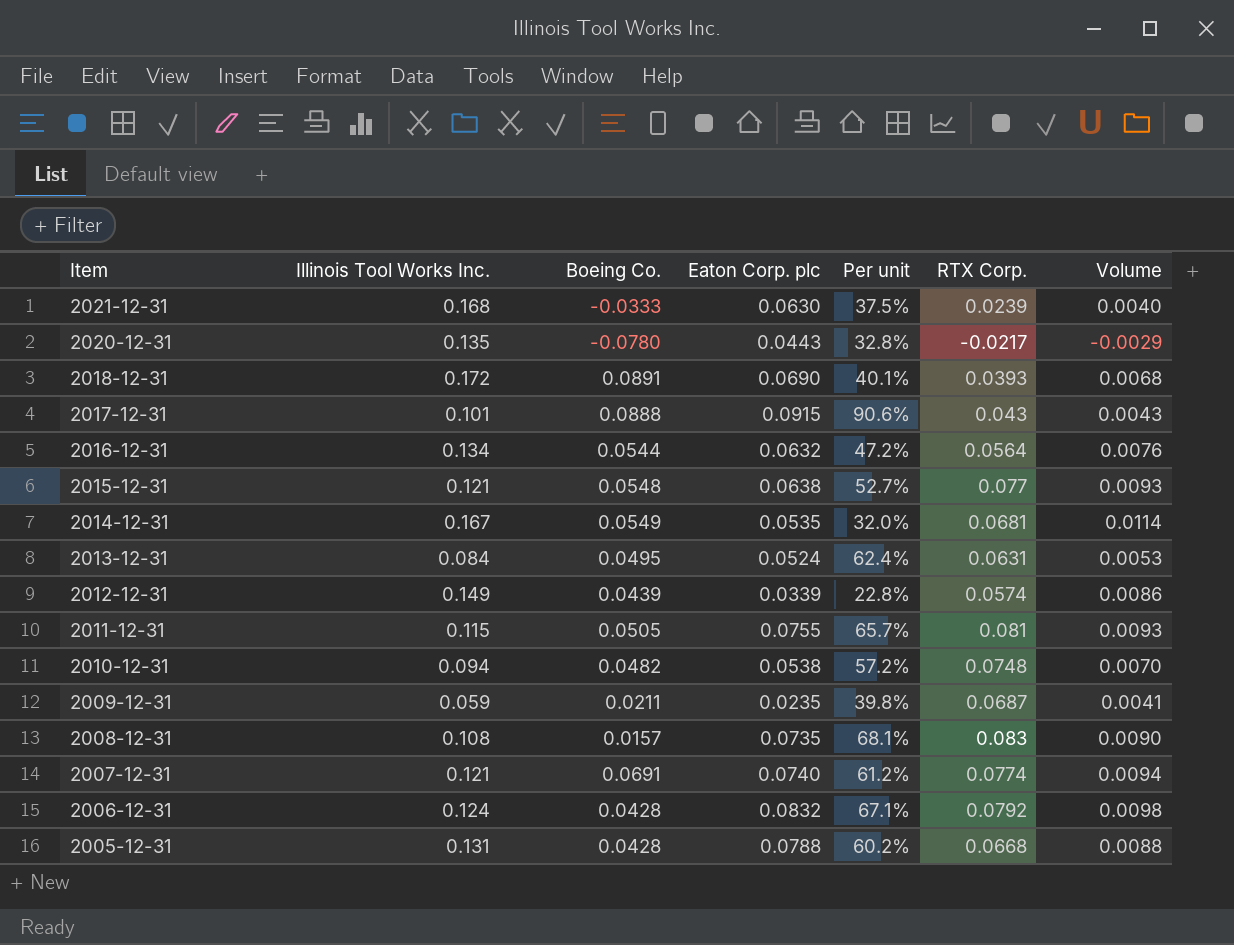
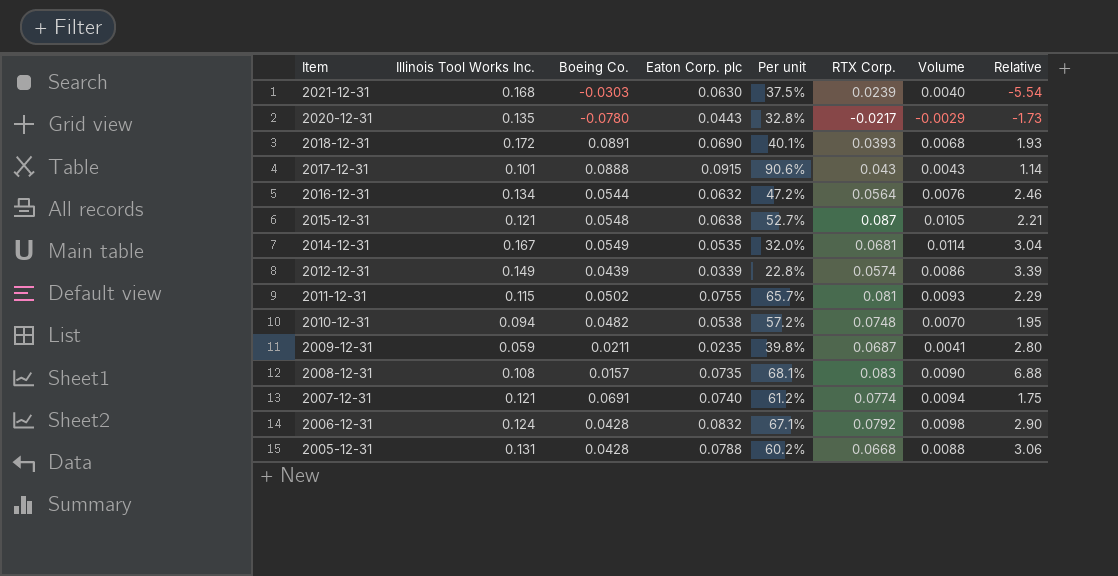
column Relative | formula: none -> [Illinois Tool Works Inc.] / [Boeing Co.]
row 2013-12-31: 0.084 | 0.0495 | 0.0524 | 62.4% | 0.0631 | 0.0053 -> none
2021-12-31 | Boeing Co.: -0.0333 -> -0.0303
2015-12-31 | RTX Corp.: 0.077 -> 0.087
2015-12-31 | Volume: 0.0093 -> 0.0105
2011-12-31 | Boeing Co.: 0.0505 -> 0.0502

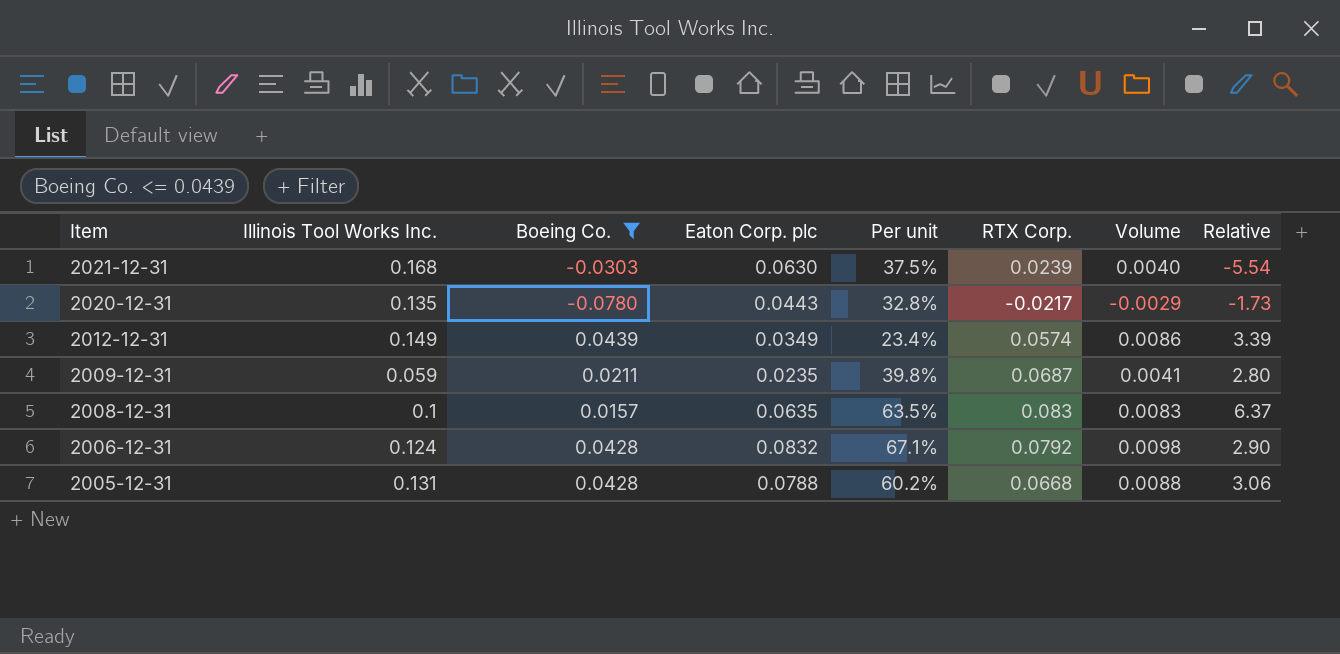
filter: none -> Boeing Co. <= 0.0439
2012-12-31 | Eaton Corp. plc: 0.0339 -> 0.0349
2012-12-31 | Per unit: 22.8% -> 23.4%
2008-12-31 | Illinois Tool Works Inc.: 0.108 -> 0.1
2008-12-31 | Eaton Corp. plc: 0.0735 -> 0.0635
2008-12-31 | Per unit: 68.1% -> 63.5%
2008-12-31 | Volume: 0.0090 -> 0.0083
2008-12-31 | Relative: 6.88 -> 6.37

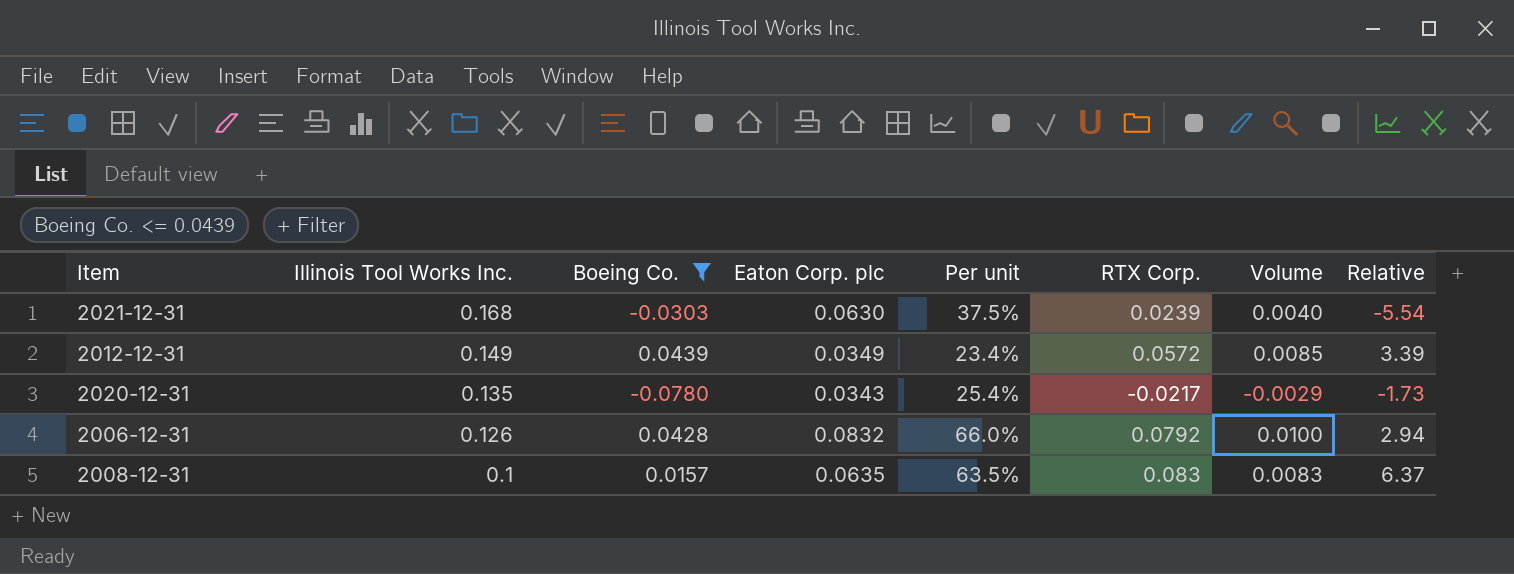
row order: Item descending -> Illinois Tool Works Inc. descending
row 2009-12-31: 0.059 | 0.0211 | 0.0235 | 39.8% | 0.0687 | 0.0041 | 2.80 -> none
row 2005-12-31: 0.131 | 0.0428 | 0.0788 | 60.2% | 0.0668 | 0.0088 | 3.06 -> none
2012-12-31 | RTX Corp.: 0.0574 -> 0.0572
2012-12-31 | Volume: 0.0086 -> 0.0085
2020-12-31 | Eaton Corp. plc: 0.0443 -> 0.0343
2020-12-31 | Per unit: 32.8% -> 25.4%
2006-12-31 | Illinois Tool Works Inc.: 0.124 -> 0.126
2006-12-31 | Per unit: 67.1% -> 66.0%
2006-12-31 | Volume: 0.0098 -> 0.0100
2006-12-31 | Relative: 2.90 -> 2.94

